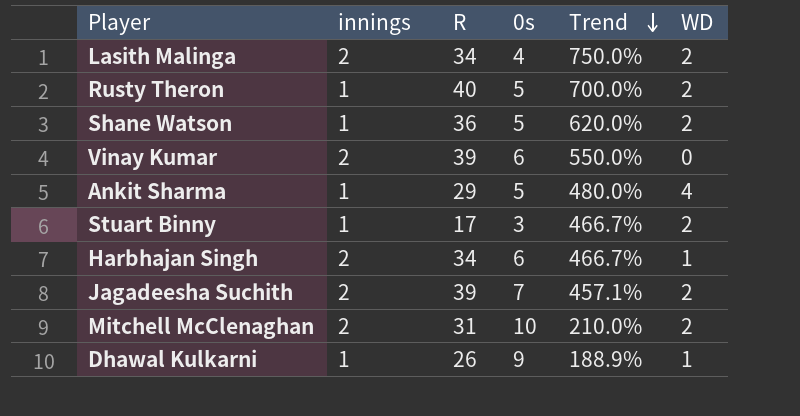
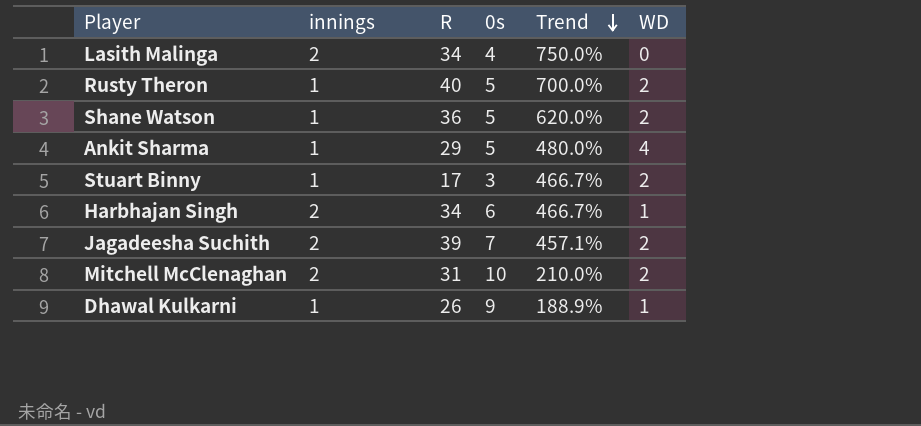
row Vinay Kumar: 2 | 39 | 6 | 550.0% | 0 -> none
Lasith Malinga | WD: 2 -> 0

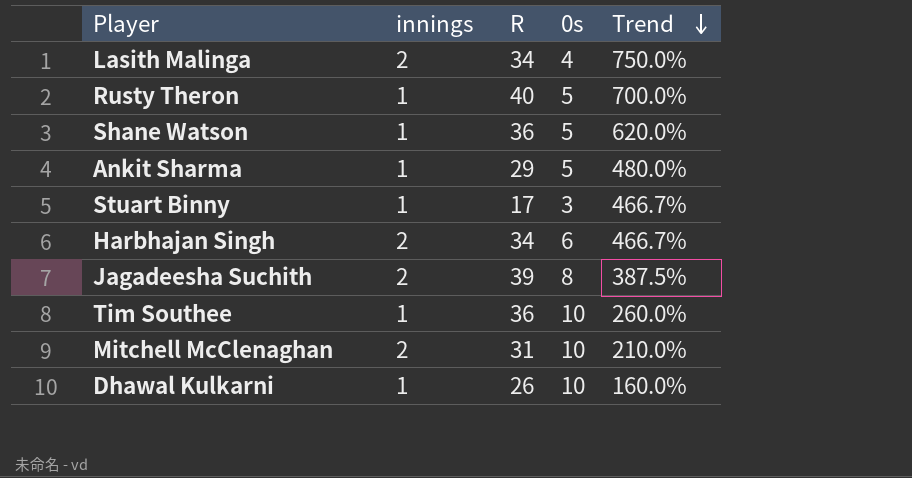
column WD | position: 6 -> none
Jagadeesha Suchith | 0s: 7 -> 8
Jagadeesha Suchith | Trend: 457.1% -> 387.5%
row Tim Southee: none -> 1 | 36 | 10 | 260.0%
Dhawal Kulkarni | 0s: 9 -> 10
Dhawal Kulkarni | Trend: 188.9% -> 160.0%

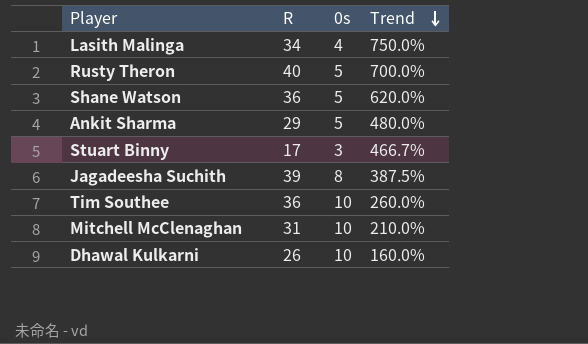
column innings | position: 2 -> none
row Harbhajan Singh: 2 | 34 | 6 | 466.7% -> none

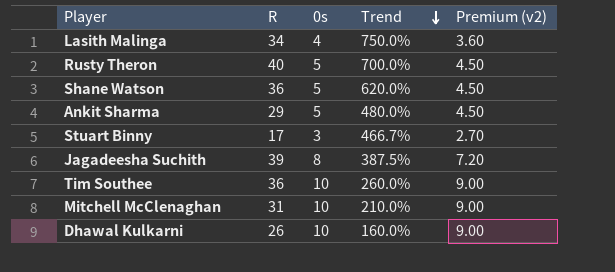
column Premium (v2) | formula: none -> [0s] * 0.9

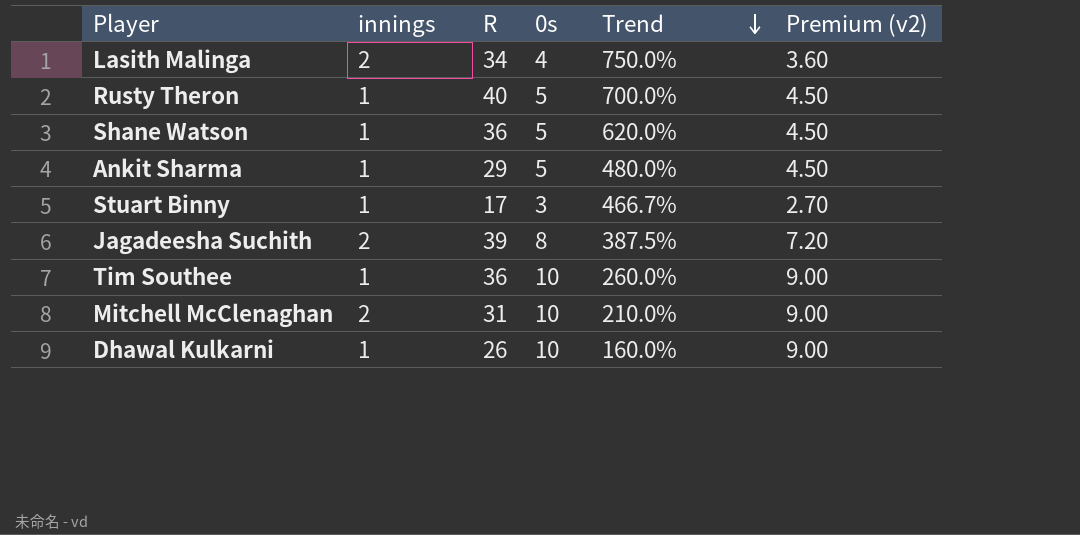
column innings | position: none -> 2

